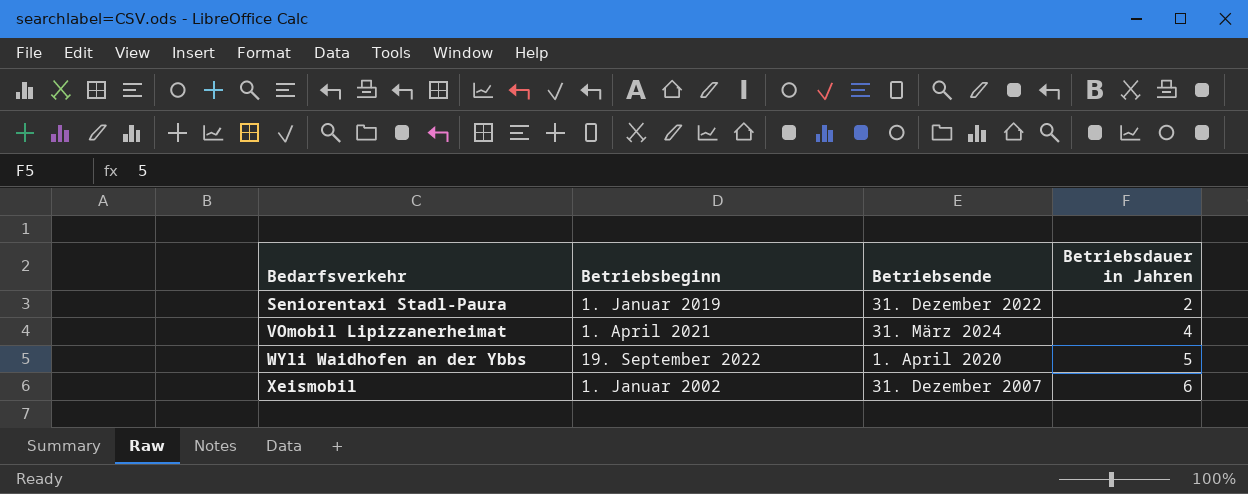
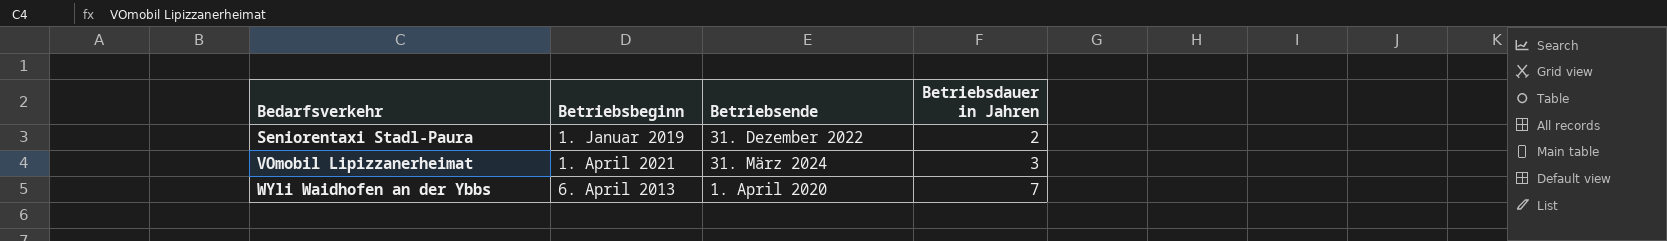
row Xeismobil: 1. Januar 2002 | 31. Dezember 2007 | 6 -> none
VOmobil Lipizzanerheimat | Betriebsdauer in Jahren: 4 -> 3
WYli Waidhofen an der Ybbs | Betriebsbeginn: 19. September 2022 -> 6. April 2013
WYli Waidhofen an der Ybbs | Betriebsdauer in Jahren: 5 -> 7

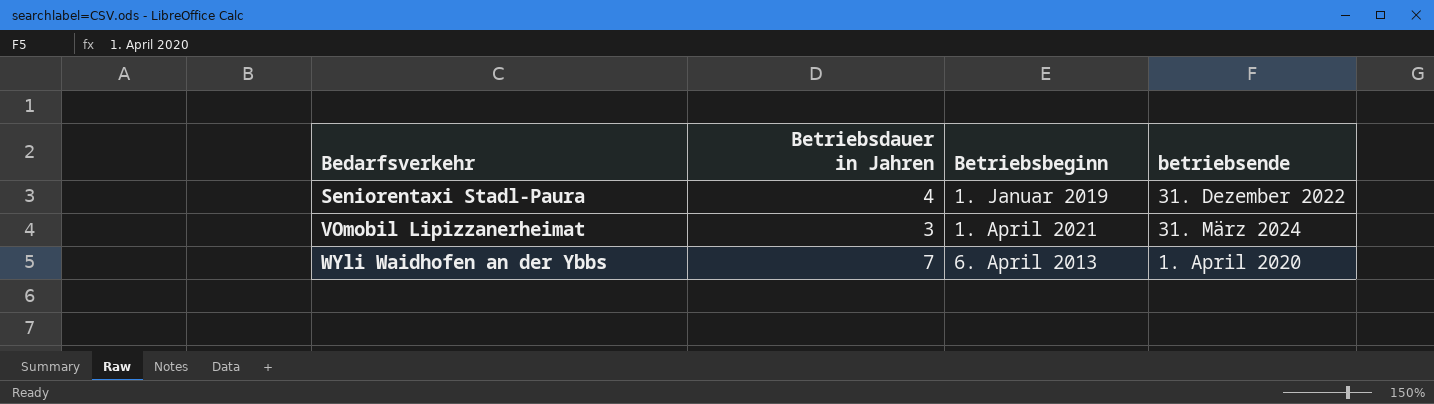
column Betriebsdauer in Jahren | position: 4 -> 2
column name: Betriebsende -> betriebsende
Seniorentaxi Stadl-Paura | Betriebsdauer in Jahren: 2 -> 4

